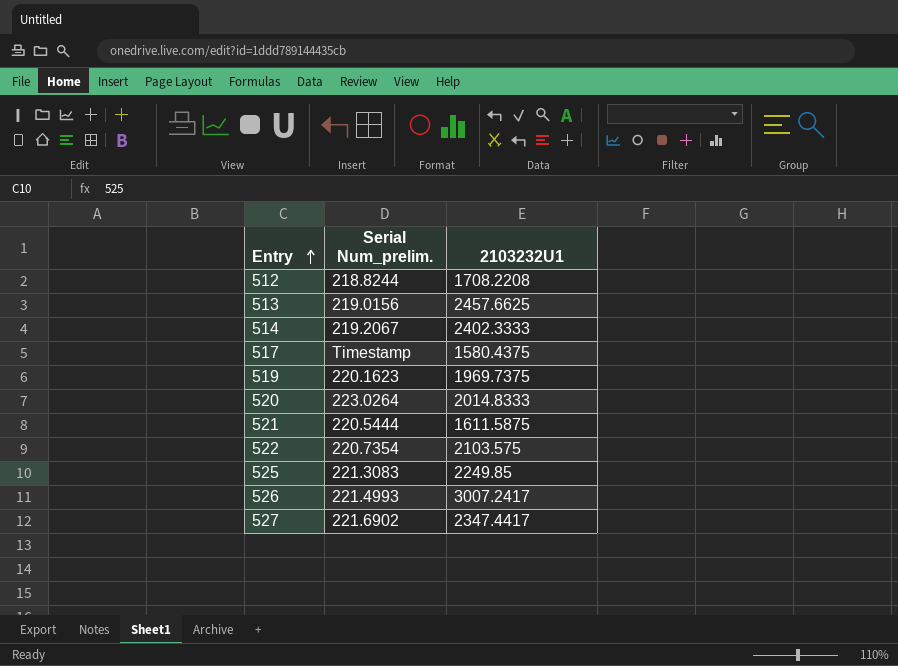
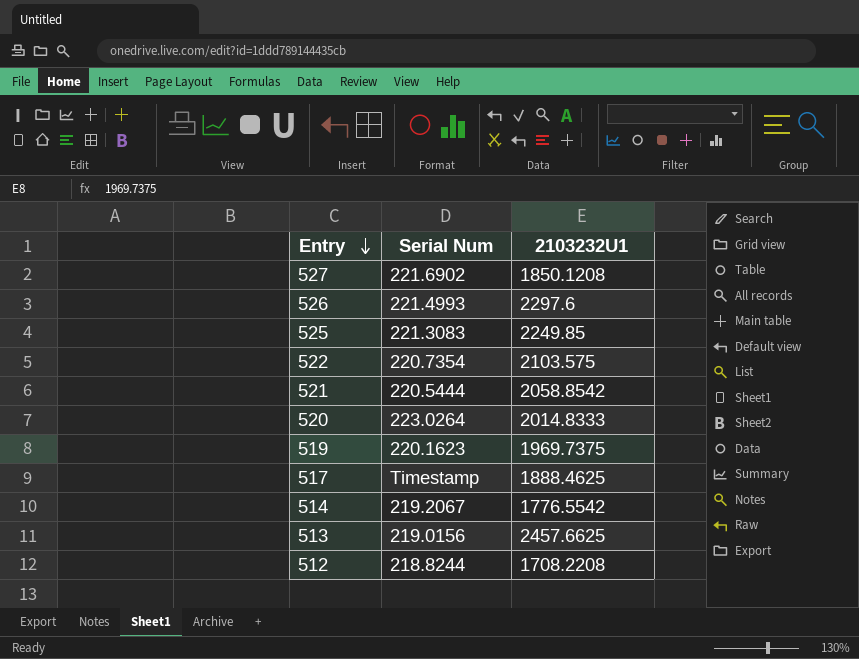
row order: Entry ascending -> Entry descending
column name: Serial Num_prelim. -> Serial Num
527 | 2103232U1: 2347.4417 -> 1850.1208
526 | 2103232U1: 3007.2417 -> 2297.6
521 | 2103232U1: 1611.5875 -> 2058.8542
517 | 2103232U1: 1580.4375 -> 1888.4625
514 | 2103232U1: 2402.3333 -> 1776.5542

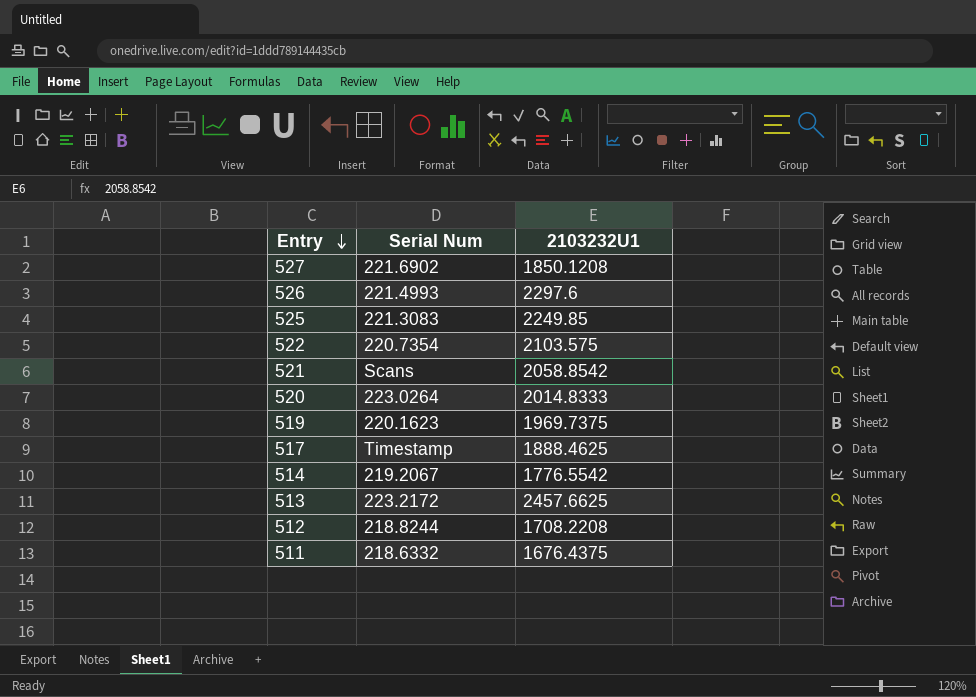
521 | Serial Num: 220.5444 -> Scans
513 | Serial Num: 219.0156 -> 223.2172
row 511: none -> 218.6332 | 1676.4375

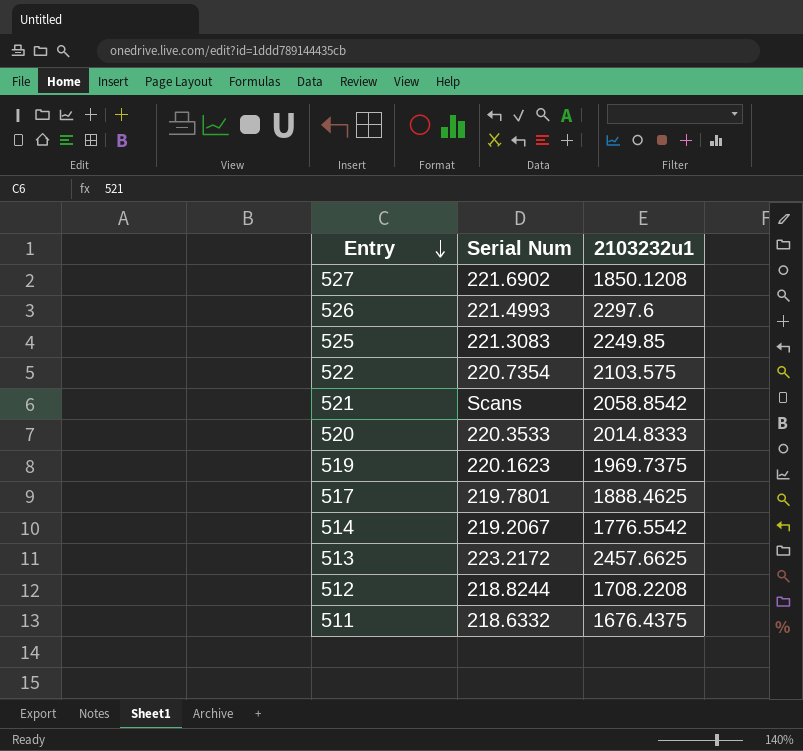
column name: 2103232U1 -> 2103232u1
520 | Serial Num: 223.0264 -> 220.3533
517 | Serial Num: Timestamp -> 219.7801

